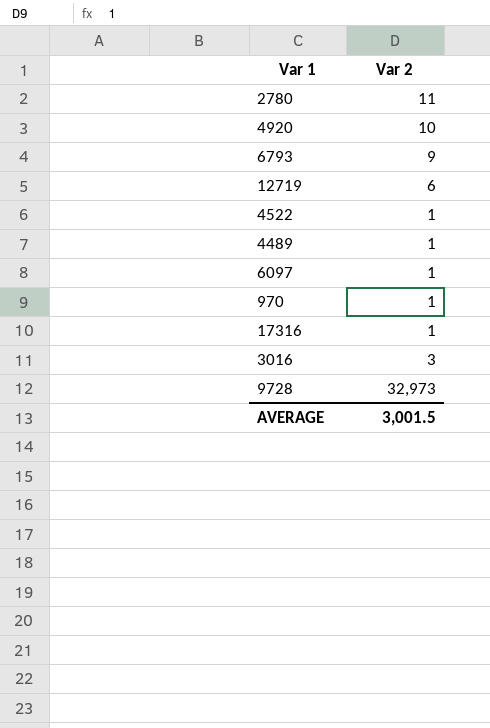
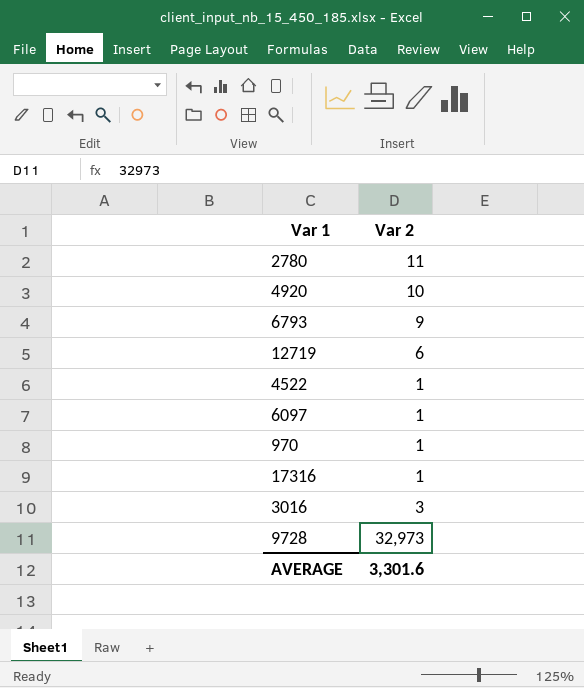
row 4489: 1 -> none
AVERAGE | Var 2: 3,001.5 -> 3,301.6

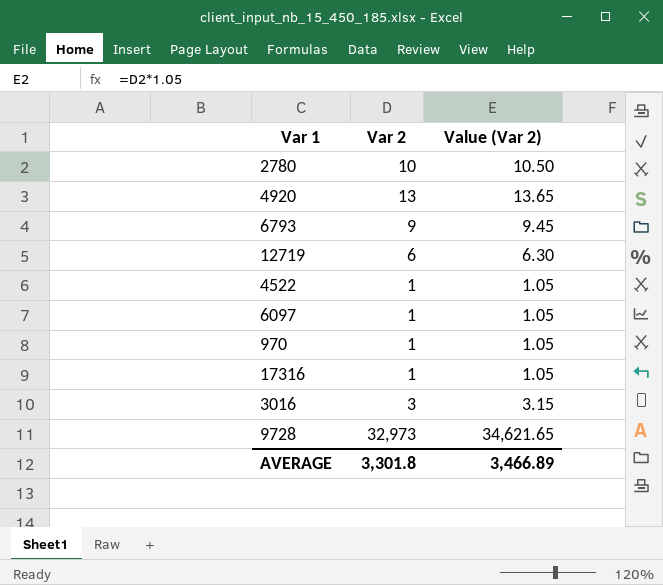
column Value (Var 2) | formula: none -> [Var 2] * 1.05
2780 | Var 2: 11 -> 10
4920 | Var 2: 10 -> 13
AVERAGE | Var 2: 3,301.6 -> 3,301.8

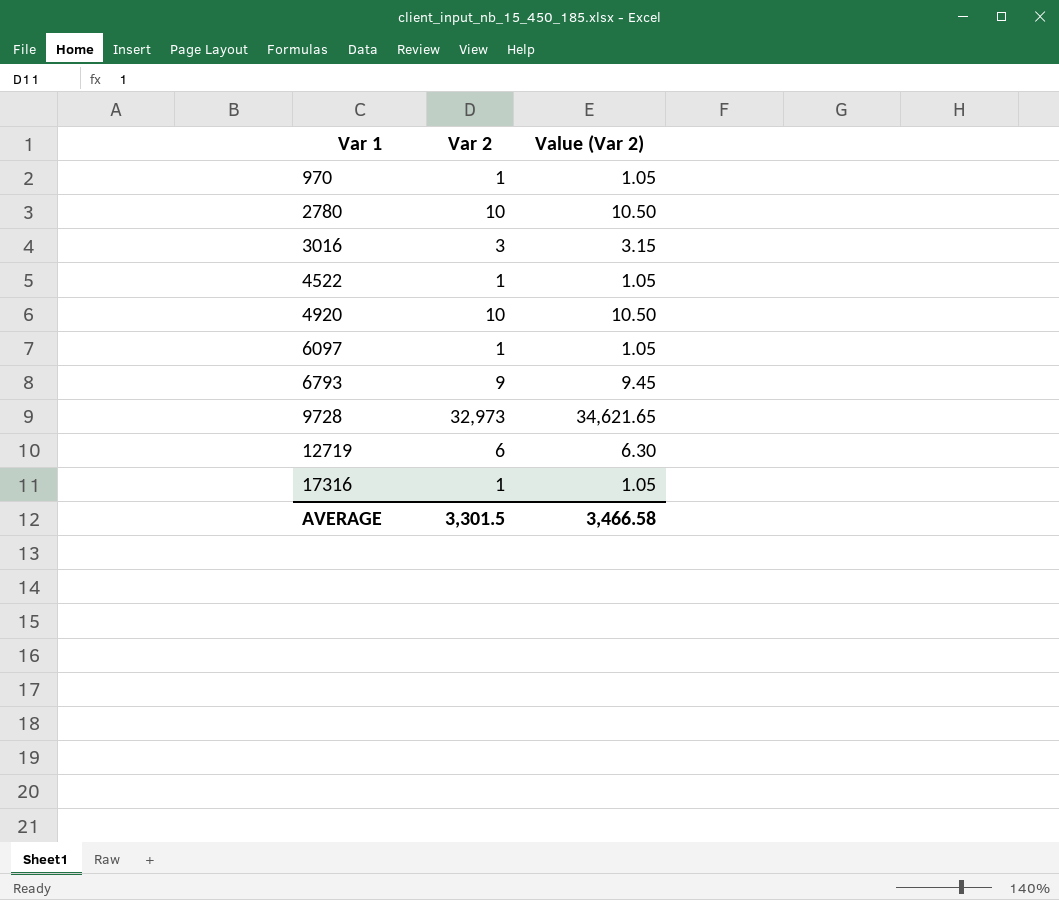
row order: none -> Var 1 ascending
4920 | Var 2: 13 -> 10
4920 | Value (Var 2): 13.65 -> 10.50
AVERAGE | Var 2: 3,301.8 -> 3,301.5
AVERAGE | Value (Var 2): 3,466.89 -> 3,466.58

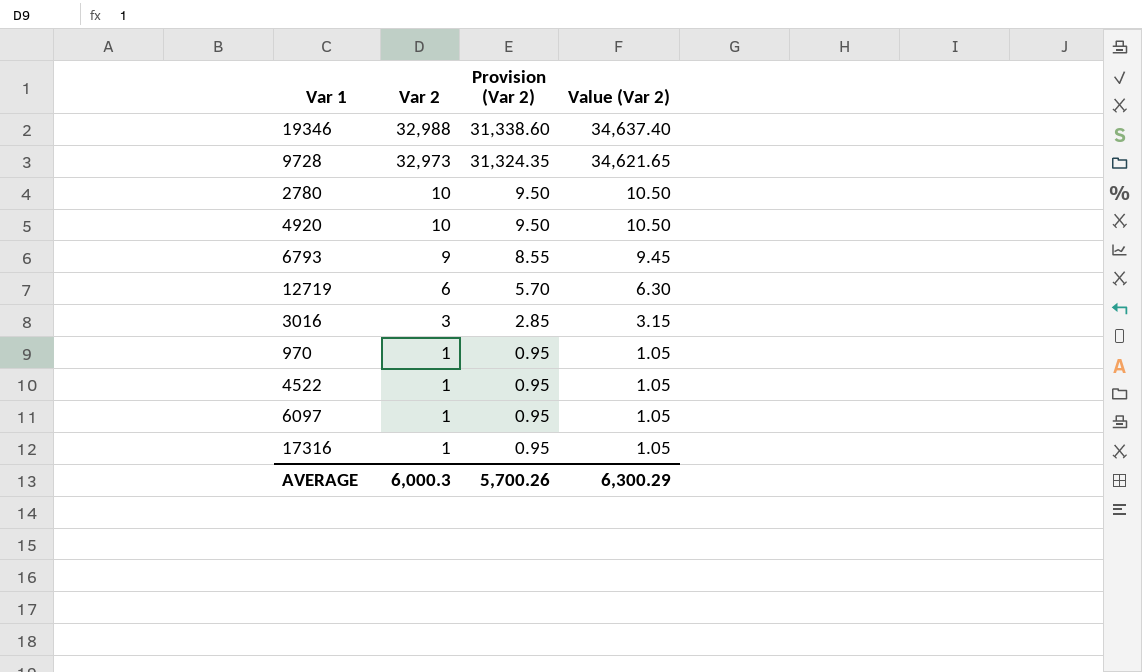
row order: Var 1 ascending -> Var 2 descending
column Provision (Var 2) | formula: none -> [Var 2] * 0.95
row 19346: none -> 32,988 | 31,338.60 | 34,637.40
AVERAGE | Var 2: 3,301.5 -> 6,000.3
AVERAGE | Value (Var 2): 3,466.58 -> 6,300.29

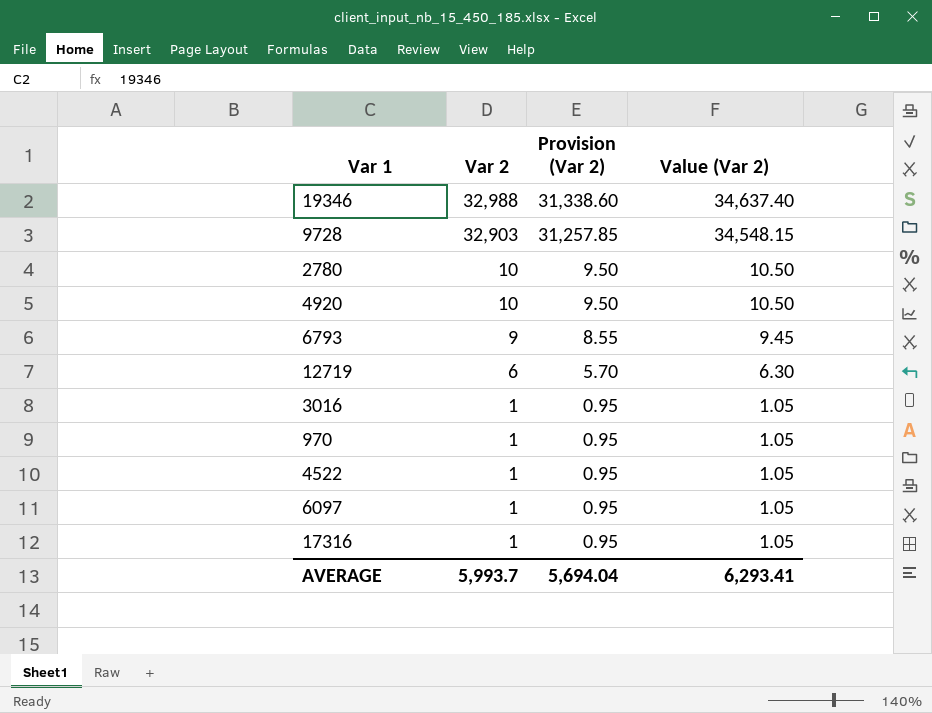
9728 | Var 2: 32,973 -> 32,903
9728 | Provision (Var 2): 31,324.35 -> 31,257.85
9728 | Value (Var 2): 34,621.65 -> 34,548.15
3016 | Var 2: 3 -> 1
3016 | Provision (Var 2): 2.85 -> 0.95
3016 | Value (Var 2): 3.15 -> 1.05
AVERAGE | Var 2: 6,000.3 -> 5,993.7
AVERAGE | Provision (Var 2): 5,700.26 -> 5,694.04
AVERAGE | Value (Var 2): 6,300.29 -> 6,293.41

